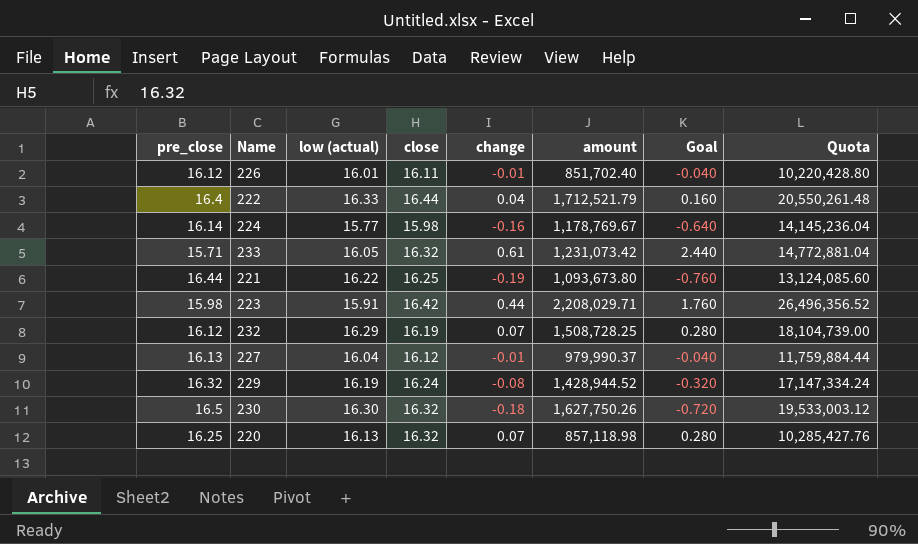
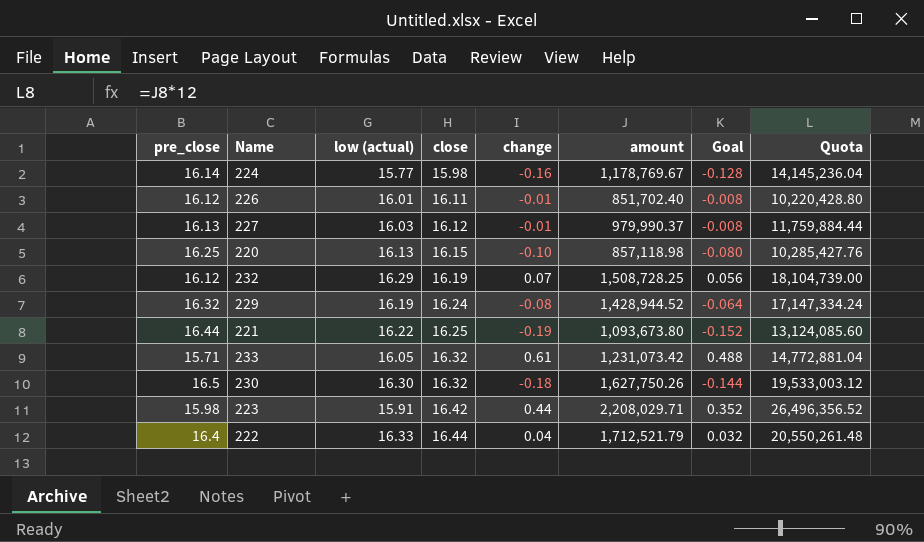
row order: none -> close ascending
column Goal | formula: [change] * 4 -> [change] * 0.8
227 | low (actual): 16.04 -> 16.03
220 | close: 16.32 -> 16.15
220 | change: 0.07 -> -0.10

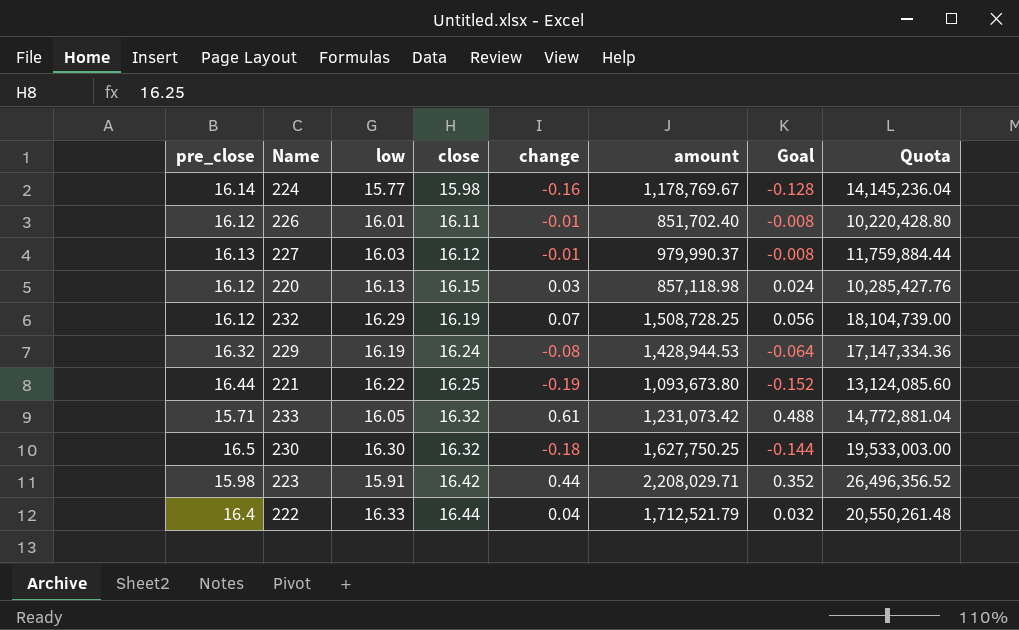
column name: low (actual) -> low
220 | pre_close: 16.25 -> 16.12
220 | change: -0.10 -> 0.03
220 | Goal: -0.080 -> 0.024
229 | amount: 1,428,944.52 -> 1,428,944.53
229 | Quota: 17,147,334.24 -> 17,147,334.36
230 | amount: 1,627,750.26 -> 1,627,750.25
230 | Quota: 19,533,003.12 -> 19,533,003.00

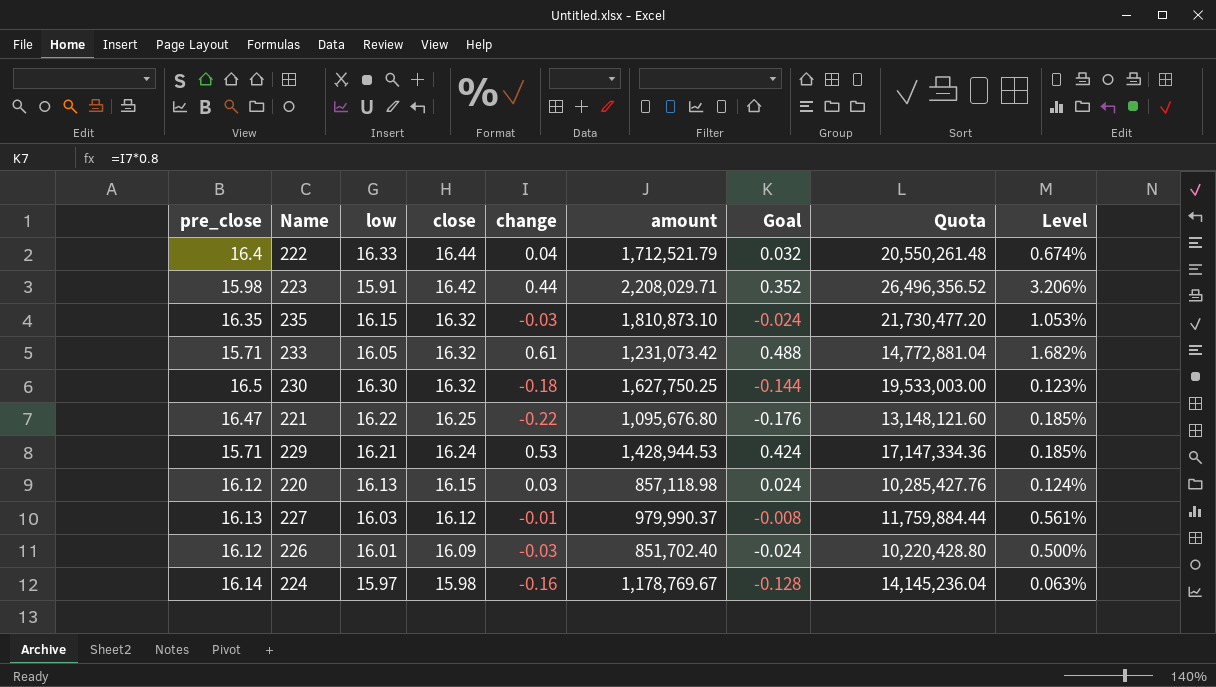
row order: close ascending -> close descending
column Level | formula: none -> ([close] - [low]) / [low]
row 232: 16.12 | 16.29 | 16.19 | 0.07 | 1,508,728.25 | 0.056 | 18,104,739.00 -> none
row 235: none -> 16.35 | 16.15 | 16.32 | -0.03 | 1,810,873.10 | -0.024 | 21,730,477.20 | 1.053%
221 | pre_close: 16.44 -> 16.47
221 | change: -0.19 -> -0.22
221 | amount: 1,093,673.80 -> 1,095,676.80
221 | Goal: -0.152 -> -0.176
221 | Quota: 13,124,085.60 -> 13,148,121.60
229 | pre_close: 16.32 -> 15.71
229 | low: 16.19 -> 16.21
229 | change: -0.08 -> 0.53
229 | Goal: -0.064 -> 0.424
226 | close: 16.11 -> 16.09
226 | change: -0.01 -> -0.03
226 | Goal: -0.008 -> -0.024
224 | low: 15.77 -> 15.97

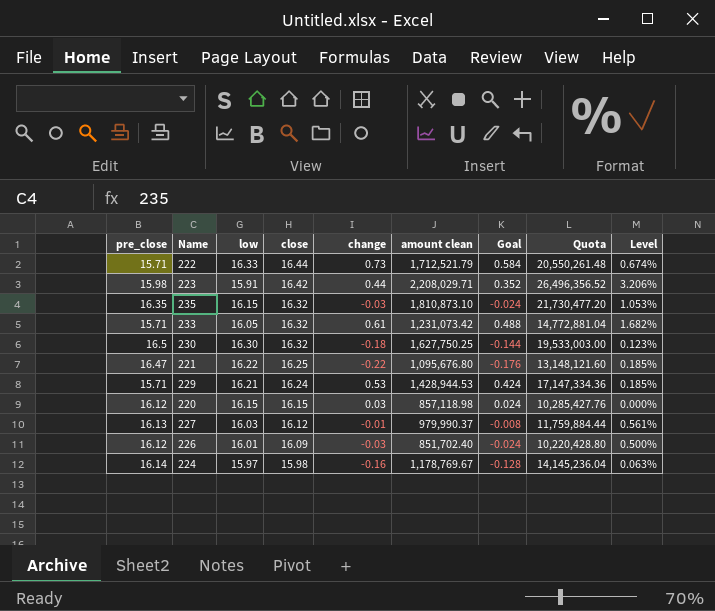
column name: amount -> amount clean
222 | pre_close: 16.4 -> 15.71
222 | change: 0.04 -> 0.73
222 | Goal: 0.032 -> 0.584
220 | low: 16.13 -> 16.15
220 | Level: 0.124% -> 0.000%

